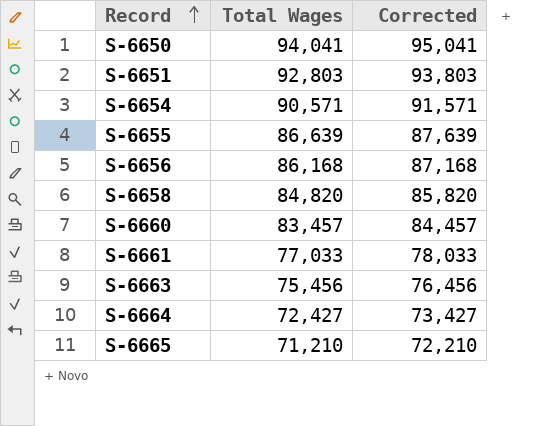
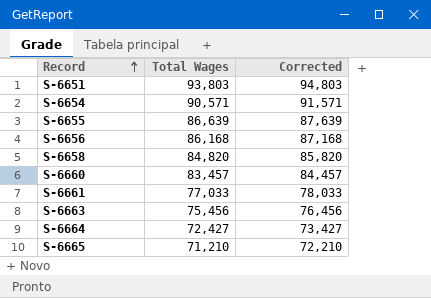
row S-6650: 94,041 | 95,041 -> none
S-6651 | Total Wages: 92,803 -> 93,803
S-6651 | Corrected: 93,803 -> 94,803

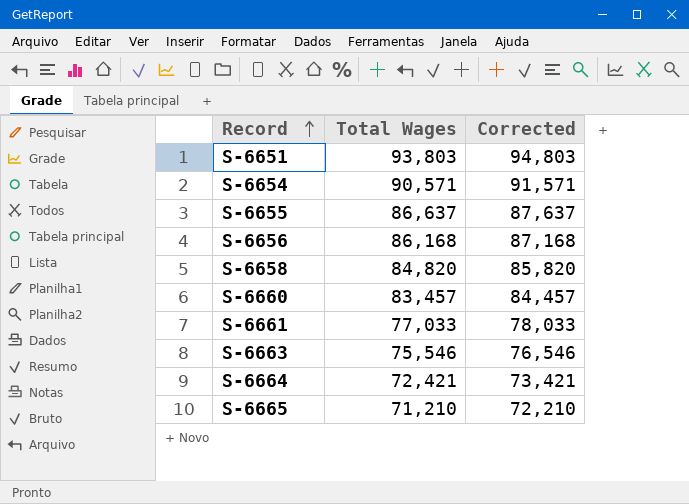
S-6655 | Total Wages: 86,639 -> 86,637
S-6655 | Corrected: 87,639 -> 87,637
S-6663 | Total Wages: 75,456 -> 75,546
S-6663 | Corrected: 76,456 -> 76,546
S-6664 | Total Wages: 72,427 -> 72,421
S-6664 | Corrected: 73,427 -> 73,421

